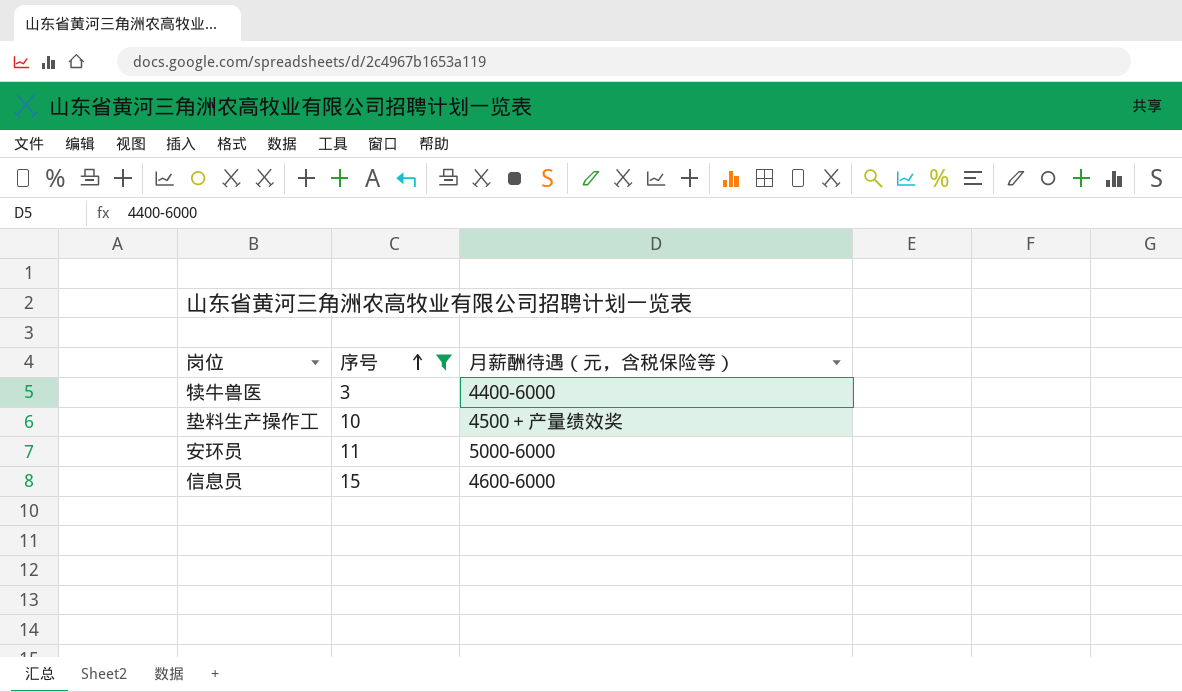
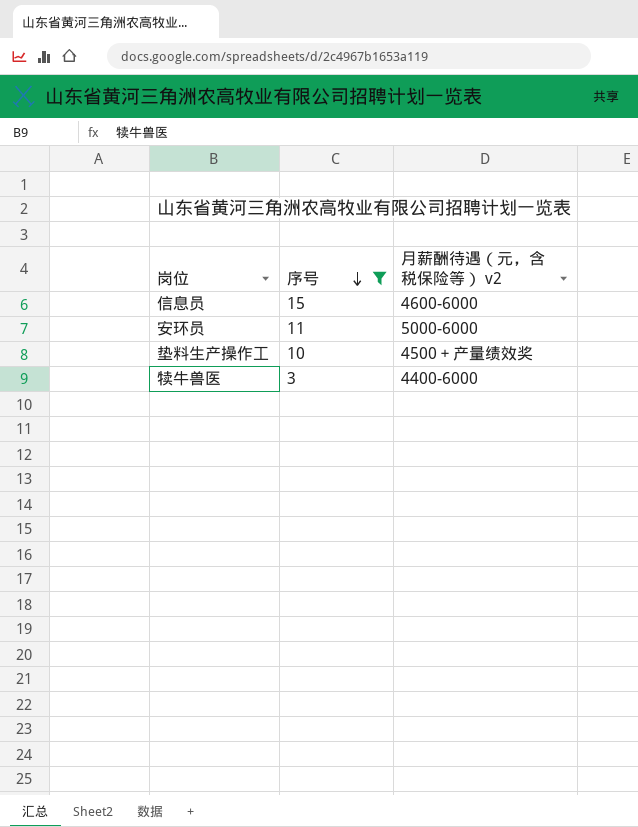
row order: 序号 ascending -> 序号 descending
column name: 月薪酬待遇（元，含税保险等） -> 月薪酬待遇（元，含税保险等） v2

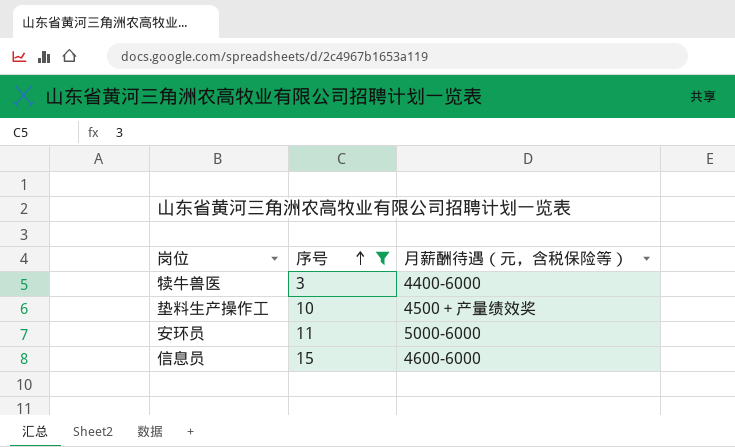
row order: 序号 descending -> 序号 ascending
column name: 月薪酬待遇（元，含税保险等） v2 -> 月薪酬待遇（元，含税保险等）

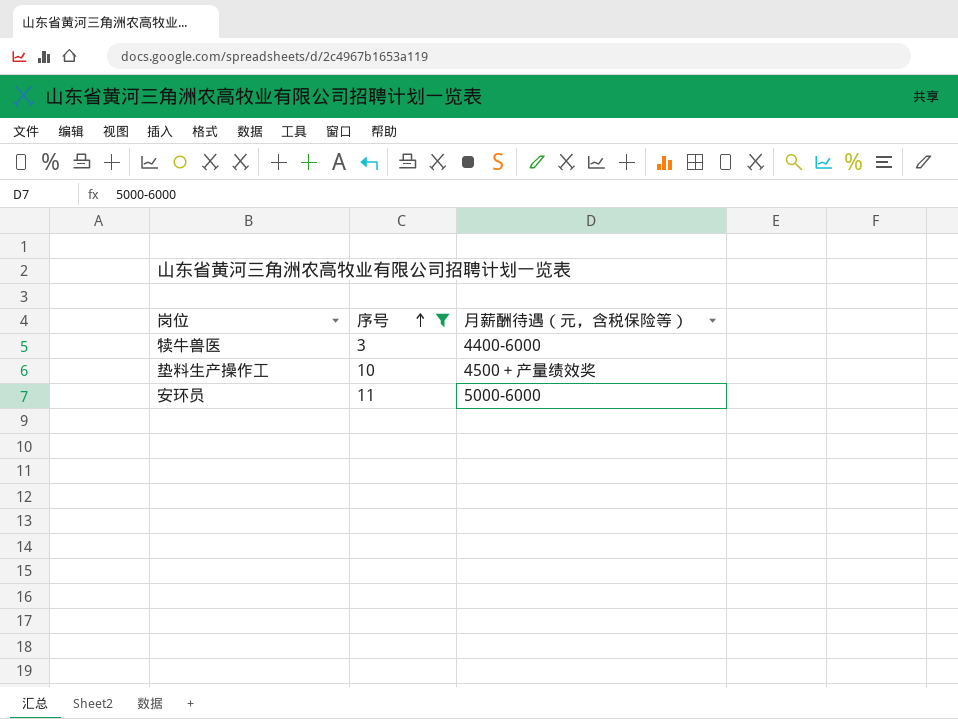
row 信息员: 15 | 4600-6000 -> none

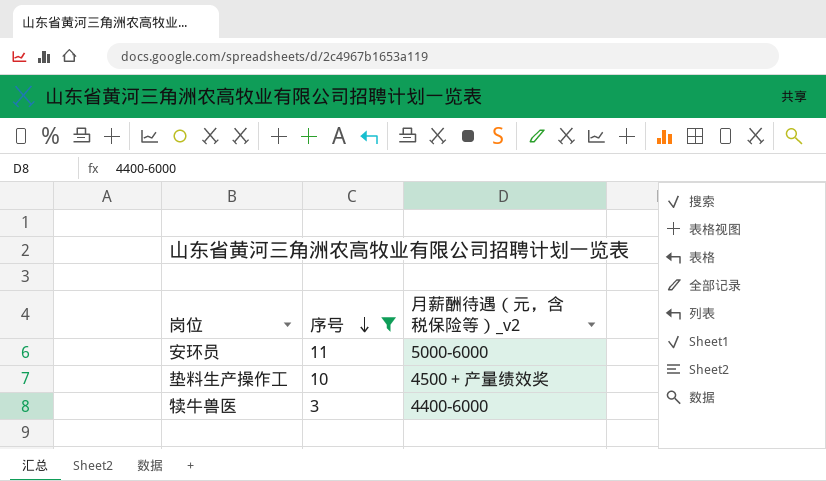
row order: 序号 ascending -> 序号 descending
column name: 月薪酬待遇（元，含税保险等） -> 月薪酬待遇（元，含税保险等）_v2

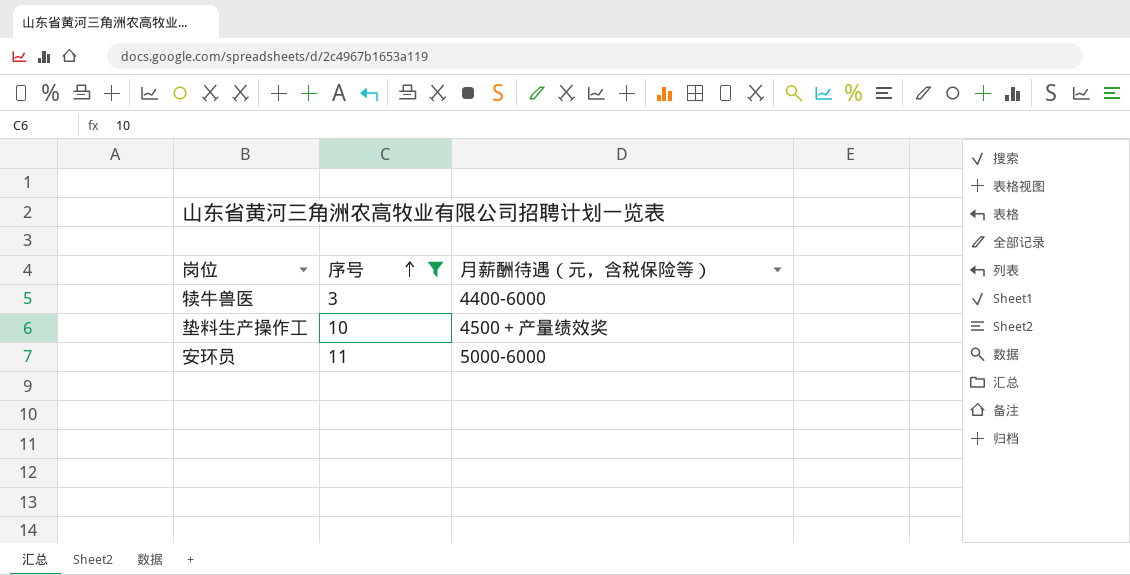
row order: 序号 descending -> 序号 ascending
column name: 月薪酬待遇（元，含税保险等）_v2 -> 月薪酬待遇（元，含税保险等）

